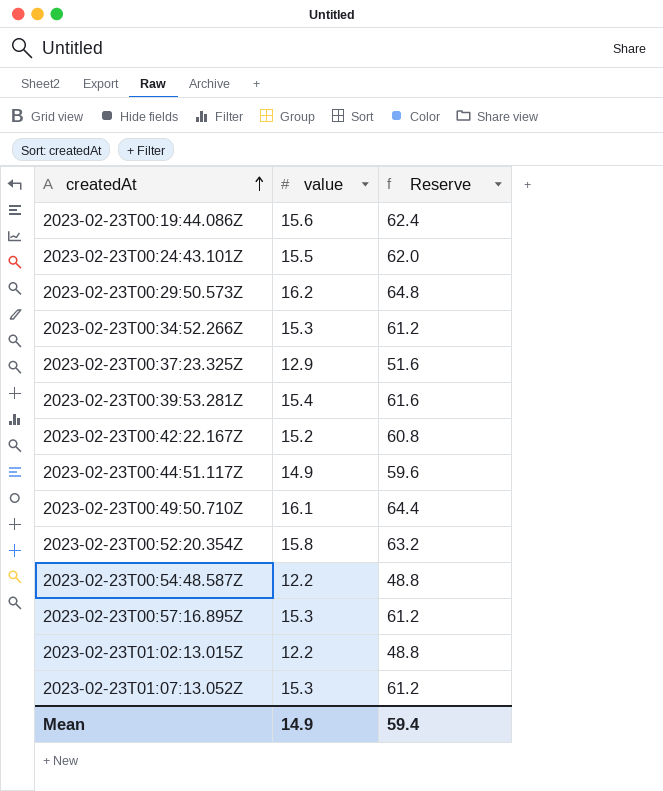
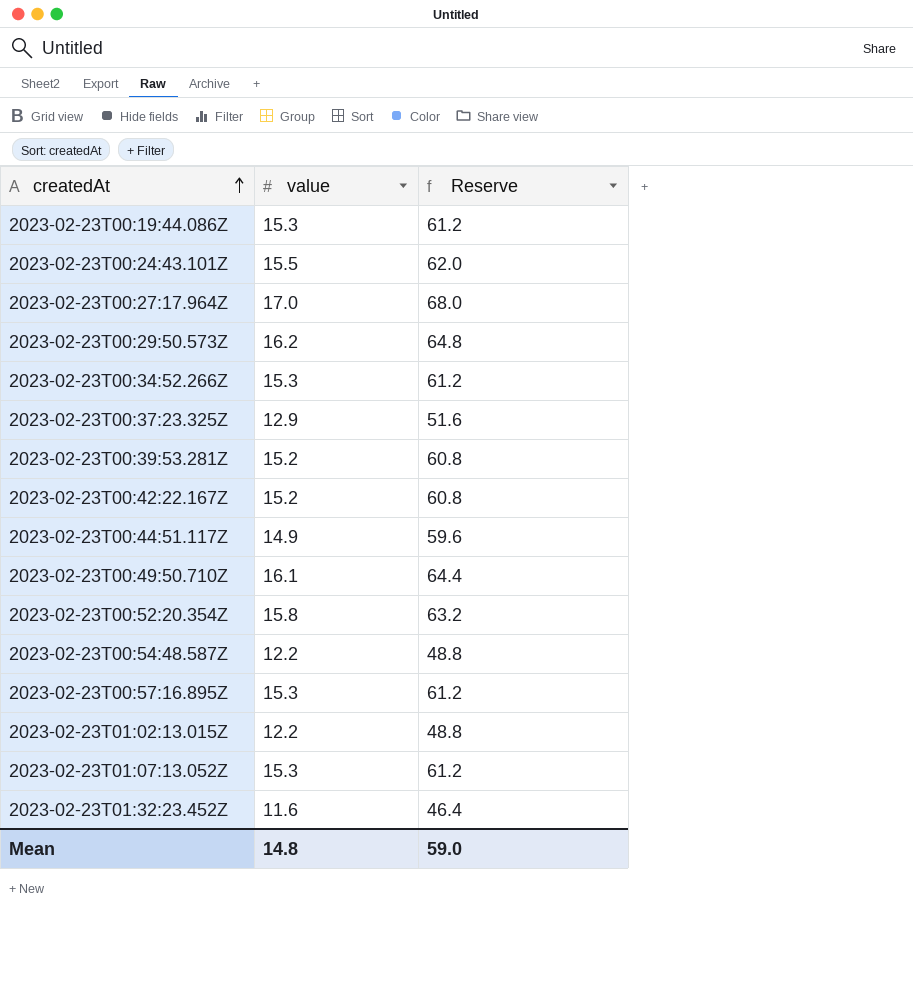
2023-02-23T00:19:44.086Z | value: 15.6 -> 15.3
2023-02-23T00:19:44.086Z | Reserve: 62.4 -> 61.2
row 2023-02-23T00:27:17.964Z: none -> 17.0 | 68.0
2023-02-23T00:39:53.281Z | value: 15.4 -> 15.2
2023-02-23T00:39:53.281Z | Reserve: 61.6 -> 60.8
row 2023-02-23T01:32:23.452Z: none -> 11.6 | 46.4
Mean | value: 14.9 -> 14.8
Mean | Reserve: 59.4 -> 59.0

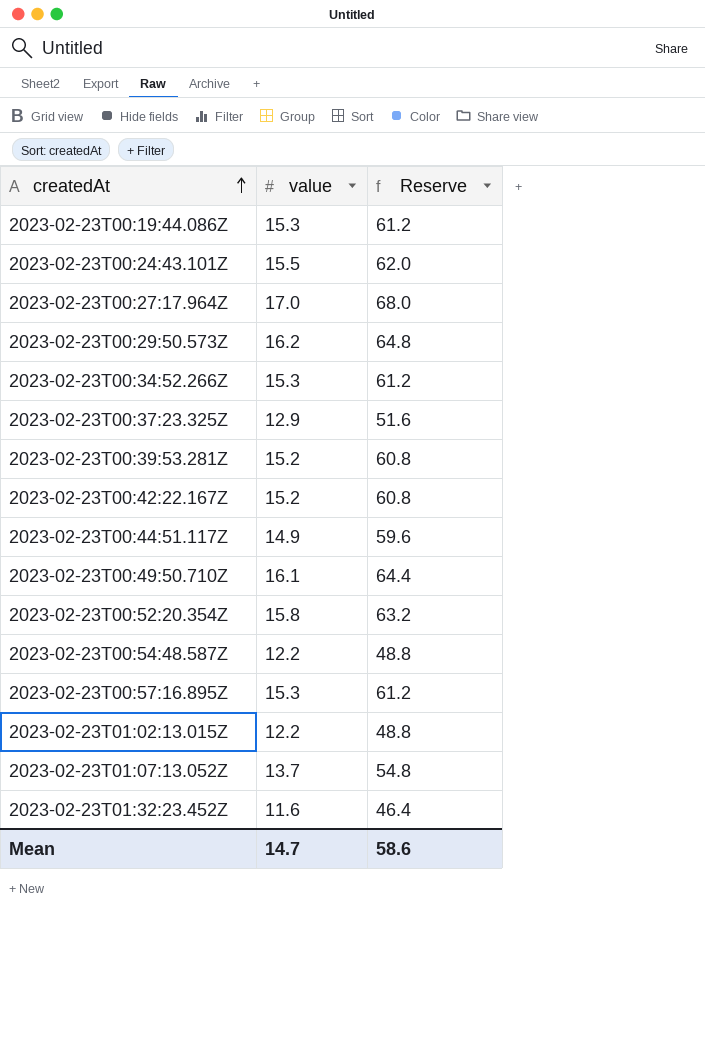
2023-02-23T01:07:13.052Z | value: 15.3 -> 13.7
2023-02-23T01:07:13.052Z | Reserve: 61.2 -> 54.8
Mean | value: 14.8 -> 14.7
Mean | Reserve: 59.0 -> 58.6

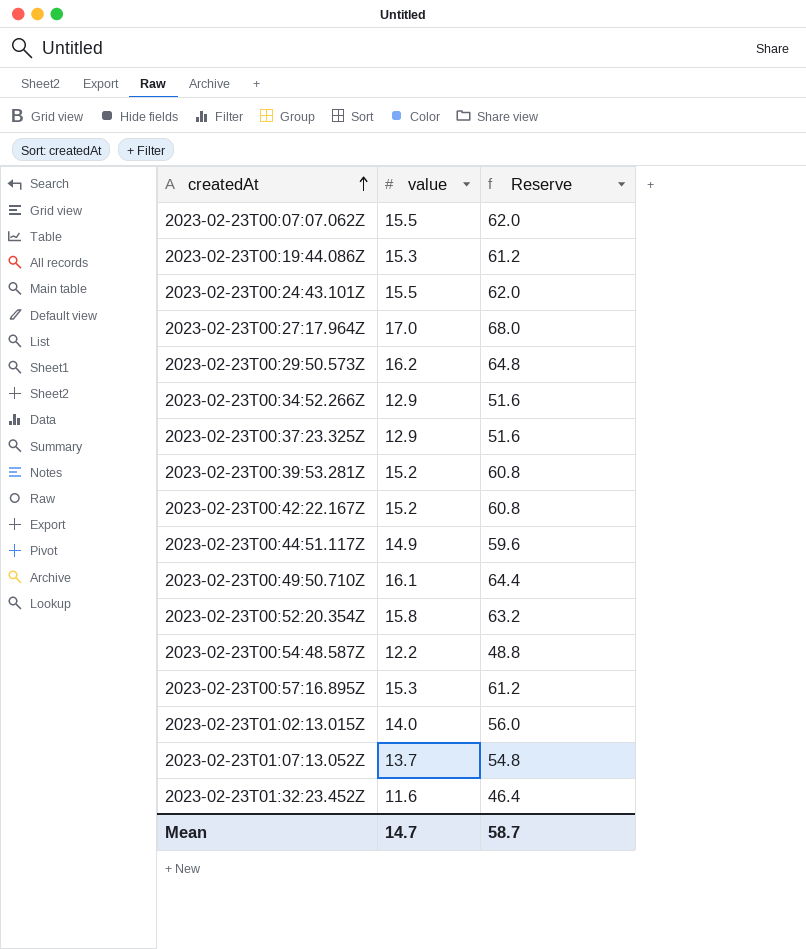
row 2023-02-23T00:07:07.062Z: none -> 15.5 | 62.0
2023-02-23T00:34:52.266Z | value: 15.3 -> 12.9
2023-02-23T00:34:52.266Z | Reserve: 61.2 -> 51.6
2023-02-23T01:02:13.015Z | value: 12.2 -> 14.0
2023-02-23T01:02:13.015Z | Reserve: 48.8 -> 56.0
Mean | Reserve: 58.6 -> 58.7

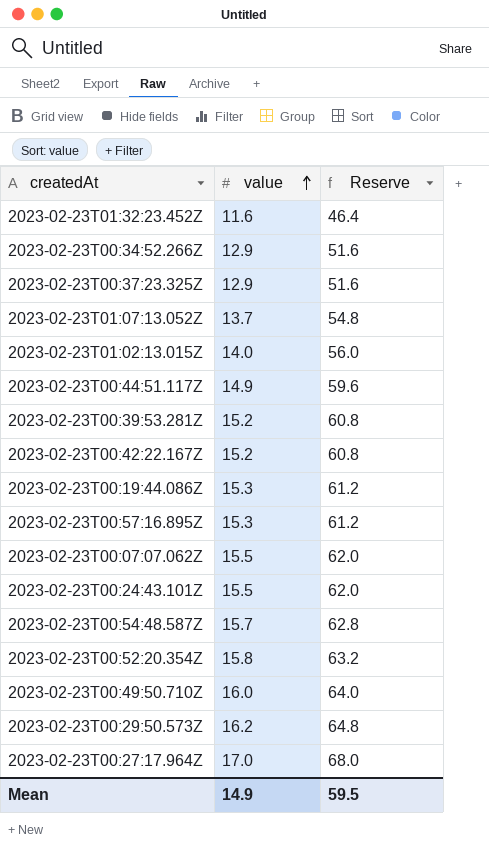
row order: createdAt ascending -> value ascending
2023-02-23T00:54:48.587Z | value: 12.2 -> 15.7
2023-02-23T00:54:48.587Z | Reserve: 48.8 -> 62.8
2023-02-23T00:49:50.710Z | value: 16.1 -> 16.0
2023-02-23T00:49:50.710Z | Reserve: 64.4 -> 64.0
Mean | value: 14.7 -> 14.9
Mean | Reserve: 58.7 -> 59.5

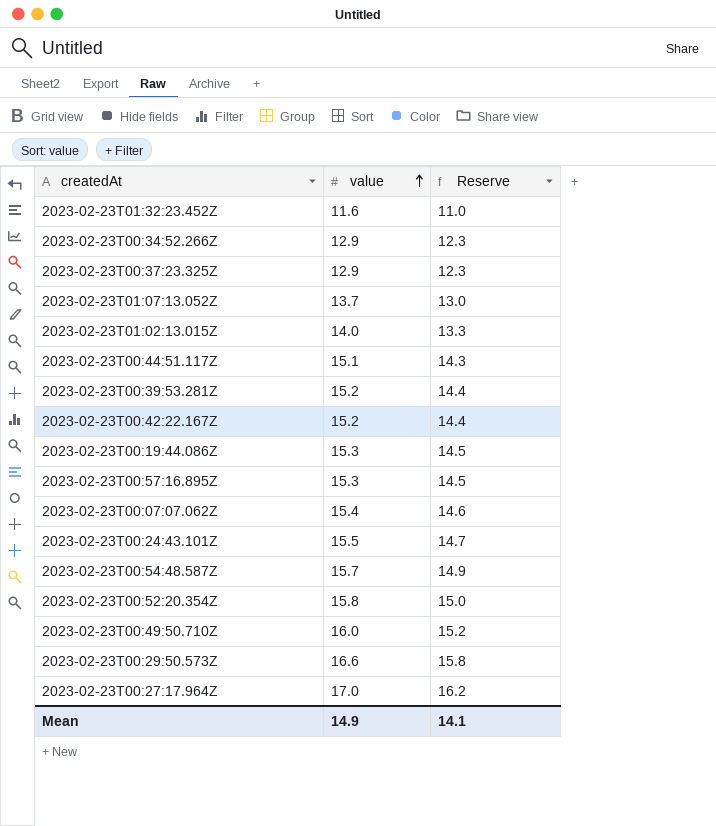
column Reserve | formula: [value] * 4 -> [value] * 0.95
2023-02-23T00:44:51.117Z | value: 14.9 -> 15.1
2023-02-23T00:07:07.062Z | value: 15.5 -> 15.4
2023-02-23T00:29:50.573Z | value: 16.2 -> 16.6
Mean | Reserve: 59.5 -> 14.1

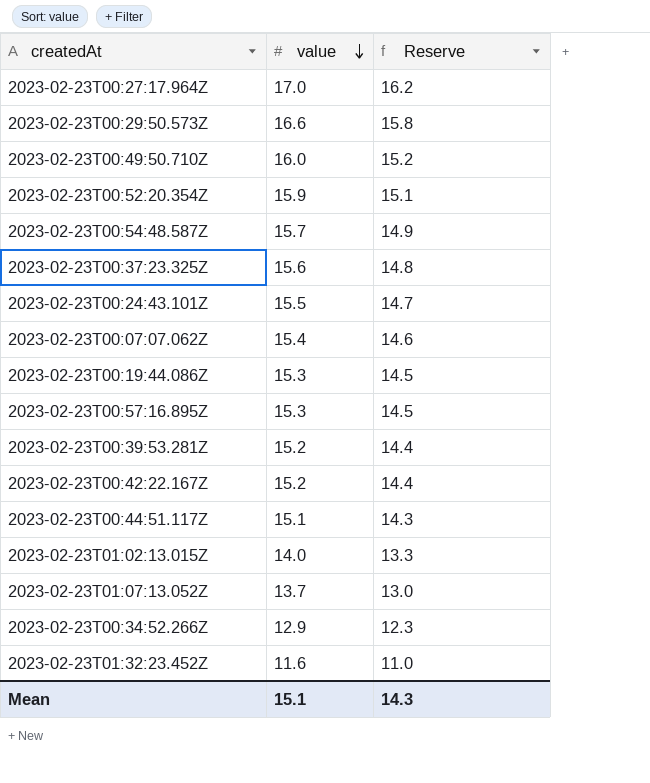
row order: value ascending -> value descending
2023-02-23T00:52:20.354Z | value: 15.8 -> 15.9
2023-02-23T00:52:20.354Z | Reserve: 15.0 -> 15.1
2023-02-23T00:37:23.325Z | value: 12.9 -> 15.6
2023-02-23T00:37:23.325Z | Reserve: 12.3 -> 14.8
Mean | value: 14.9 -> 15.1
Mean | Reserve: 14.1 -> 14.3

